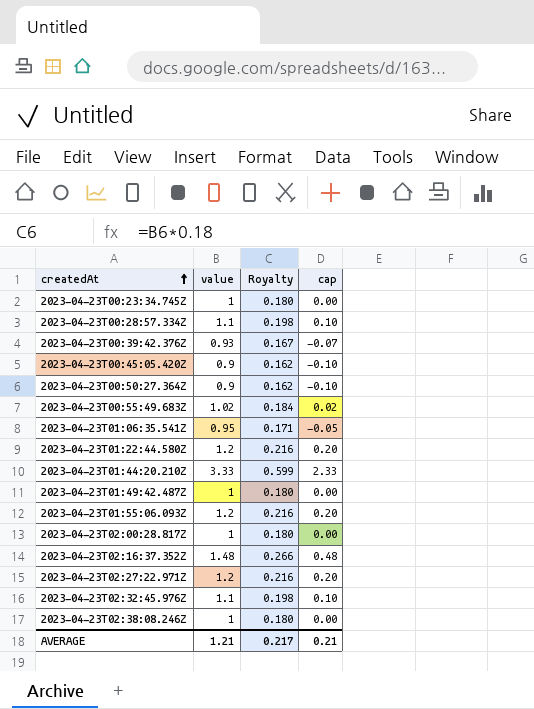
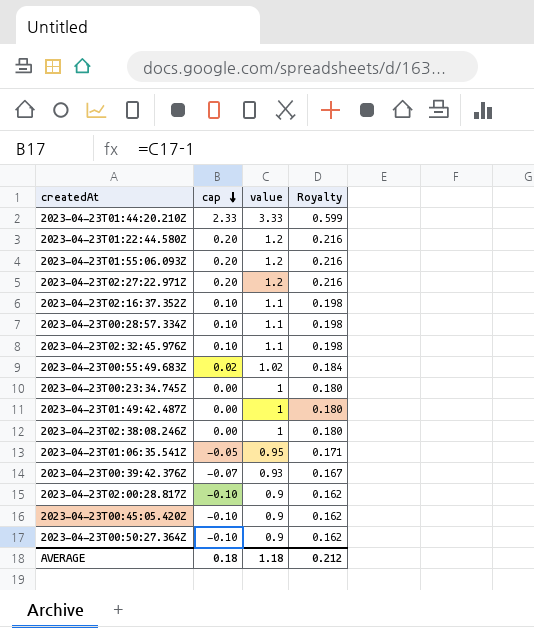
row order: createdAt ascending -> cap descending
column cap | position: 4 -> 2
2023-04-23T02:16:37.352Z | cap: 0.48 -> 0.10
2023-04-23T02:16:37.352Z | value: 1.48 -> 1.1
2023-04-23T02:16:37.352Z | Royalty: 0.266 -> 0.198
2023-04-23T02:00:28.817Z | cap: 0.00 -> -0.10
2023-04-23T02:00:28.817Z | value: 1 -> 0.9
2023-04-23T02:00:28.817Z | Royalty: 0.180 -> 0.162
AVERAGE | cap: 0.21 -> 0.18
AVERAGE | value: 1.21 -> 1.18
AVERAGE | Royalty: 0.217 -> 0.212

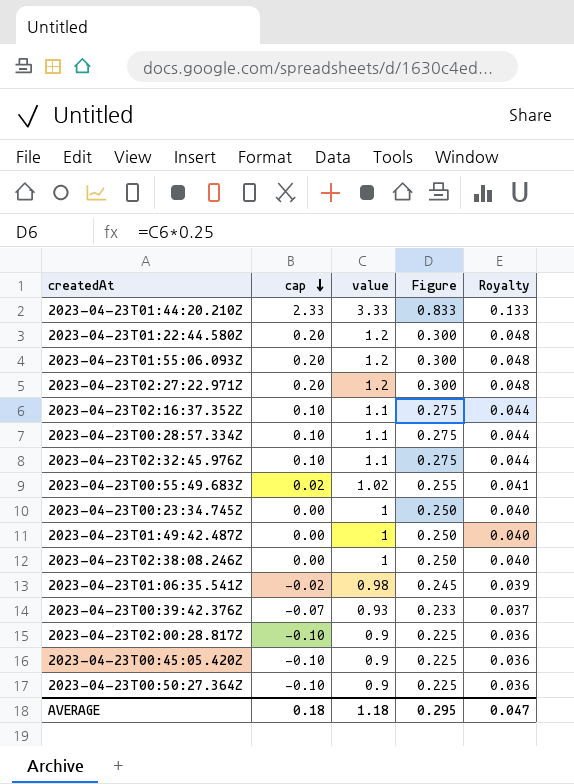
column Figure | formula: none -> [value] * 0.25
column Royalty | formula: [value] * 0.18 -> [value] * 0.04
2023-04-23T01:06:35.541Z | cap: -0.05 -> -0.02
2023-04-23T01:06:35.541Z | value: 0.95 -> 0.98
AVERAGE | Royalty: 0.212 -> 0.047

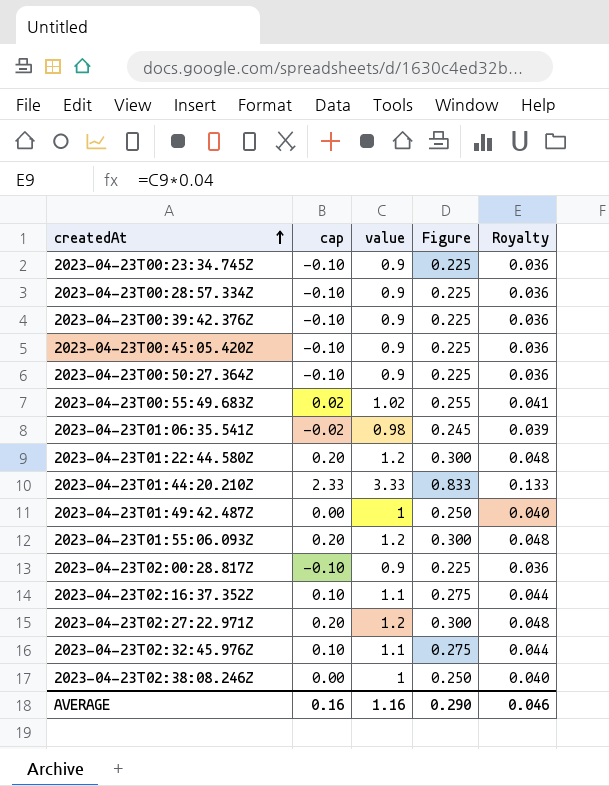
row order: cap descending -> createdAt ascending
2023-04-23T00:23:34.745Z | cap: 0.00 -> -0.10
2023-04-23T00:23:34.745Z | value: 1 -> 0.9
2023-04-23T00:23:34.745Z | Figure: 0.250 -> 0.225
2023-04-23T00:23:34.745Z | Royalty: 0.040 -> 0.036
2023-04-23T00:28:57.334Z | cap: 0.10 -> -0.10
2023-04-23T00:28:57.334Z | value: 1.1 -> 0.9
2023-04-23T00:28:57.334Z | Figure: 0.275 -> 0.225
2023-04-23T00:28:57.334Z | Royalty: 0.044 -> 0.036
2023-04-23T00:39:42.376Z | cap: -0.07 -> -0.10
2023-04-23T00:39:42.376Z | value: 0.93 -> 0.9
2023-04-23T00:39:42.376Z | Figure: 0.233 -> 0.225
2023-04-23T00:39:42.376Z | Royalty: 0.037 -> 0.036
AVERAGE | cap: 0.18 -> 0.16
AVERAGE | value: 1.18 -> 1.16
AVERAGE | Figure: 0.295 -> 0.290
AVERAGE | Royalty: 0.047 -> 0.046

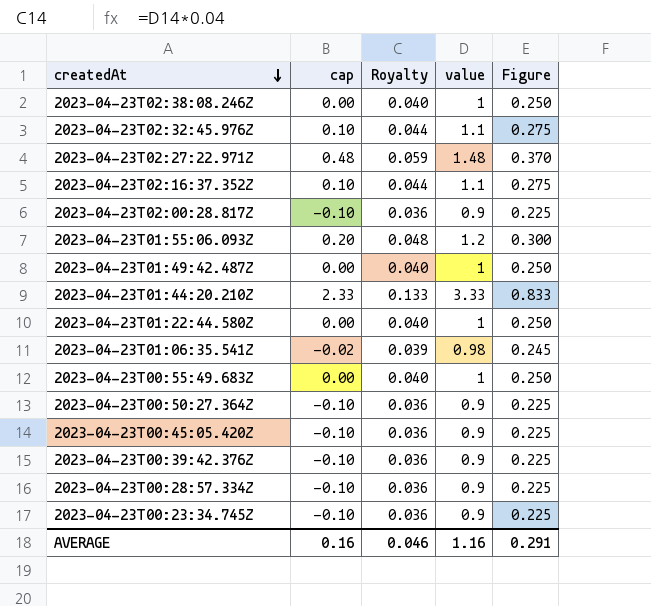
row order: createdAt ascending -> createdAt descending
column Royalty | position: 5 -> 3
2023-04-23T02:27:22.971Z | cap: 0.20 -> 0.48
2023-04-23T02:27:22.971Z | Royalty: 0.048 -> 0.059
2023-04-23T02:27:22.971Z | value: 1.2 -> 1.48
2023-04-23T02:27:22.971Z | Figure: 0.300 -> 0.370
2023-04-23T01:22:44.580Z | cap: 0.20 -> 0.00
2023-04-23T01:22:44.580Z | Royalty: 0.048 -> 0.040
2023-04-23T01:22:44.580Z | value: 1.2 -> 1
2023-04-23T01:22:44.580Z | Figure: 0.300 -> 0.250
2023-04-23T00:55:49.683Z | cap: 0.02 -> 0.00
2023-04-23T00:55:49.683Z | Royalty: 0.041 -> 0.040
2023-04-23T00:55:49.683Z | value: 1.02 -> 1
2023-04-23T00:55:49.683Z | Figure: 0.255 -> 0.250
AVERAGE | Figure: 0.290 -> 0.291

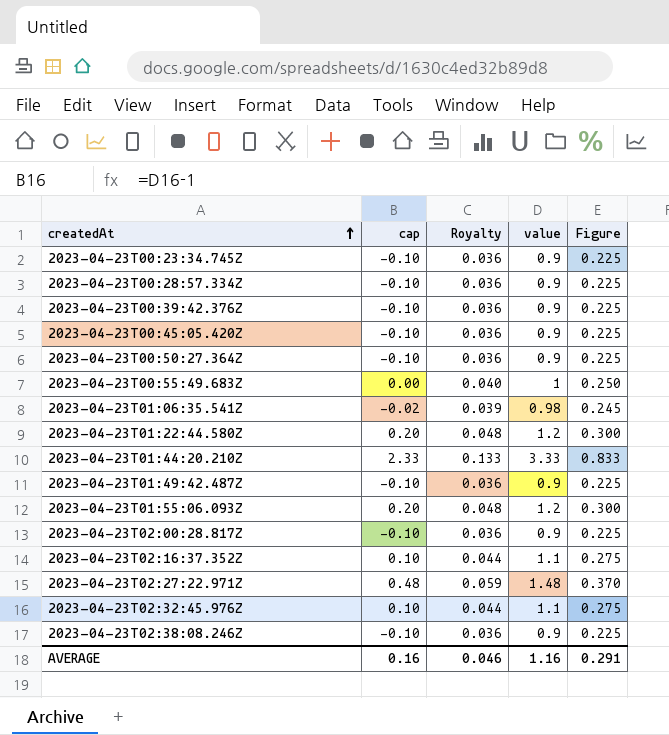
row order: createdAt descending -> createdAt ascending
2023-04-23T01:22:44.580Z | cap: 0.00 -> 0.20
2023-04-23T01:22:44.580Z | Royalty: 0.040 -> 0.048
2023-04-23T01:22:44.580Z | value: 1 -> 1.2
2023-04-23T01:22:44.580Z | Figure: 0.250 -> 0.300
2023-04-23T01:49:42.487Z | cap: 0.00 -> -0.10
2023-04-23T01:49:42.487Z | Royalty: 0.040 -> 0.036
2023-04-23T01:49:42.487Z | value: 1 -> 0.9
2023-04-23T01:49:42.487Z | Figure: 0.250 -> 0.225
2023-04-23T02:38:08.246Z | cap: 0.00 -> -0.10
2023-04-23T02:38:08.246Z | Royalty: 0.040 -> 0.036
2023-04-23T02:38:08.246Z | value: 1 -> 0.9
2023-04-23T02:38:08.246Z | Figure: 0.250 -> 0.225

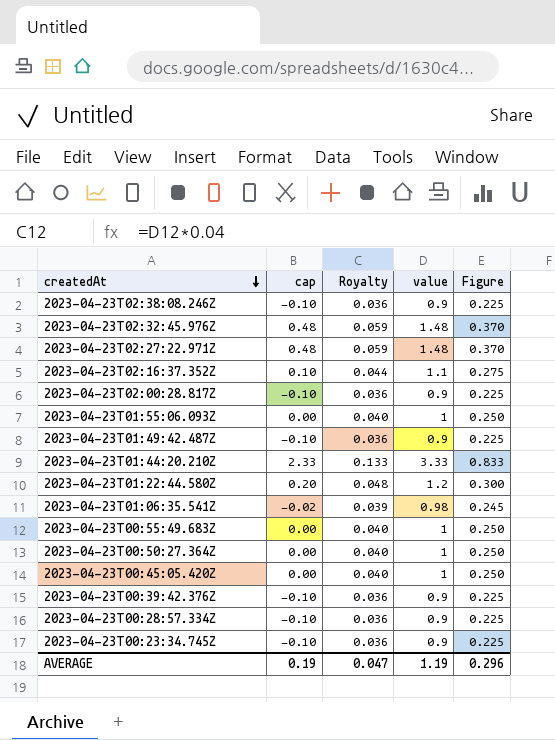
row order: createdAt ascending -> createdAt descending
2023-04-23T02:32:45.976Z | cap: 0.10 -> 0.48
2023-04-23T02:32:45.976Z | Royalty: 0.044 -> 0.059
2023-04-23T02:32:45.976Z | value: 1.1 -> 1.48
2023-04-23T02:32:45.976Z | Figure: 0.275 -> 0.370
2023-04-23T01:55:06.093Z | cap: 0.20 -> 0.00
2023-04-23T01:55:06.093Z | Royalty: 0.048 -> 0.040
2023-04-23T01:55:06.093Z | value: 1.2 -> 1
2023-04-23T01:55:06.093Z | Figure: 0.300 -> 0.250
2023-04-23T00:50:27.364Z | cap: -0.10 -> 0.00
2023-04-23T00:50:27.364Z | Royalty: 0.036 -> 0.040
2023-04-23T00:50:27.364Z | value: 0.9 -> 1
2023-04-23T00:50:27.364Z | Figure: 0.225 -> 0.250
2023-04-23T00:45:05.420Z | cap: -0.10 -> 0.00
2023-04-23T00:45:05.420Z | Royalty: 0.036 -> 0.040
2023-04-23T00:45:05.420Z | value: 0.9 -> 1
2023-04-23T00:45:05.420Z | Figure: 0.225 -> 0.250
AVERAGE | cap: 0.16 -> 0.19
AVERAGE | Royalty: 0.046 -> 0.047
AVERAGE | value: 1.16 -> 1.19
AVERAGE | Figure: 0.291 -> 0.296

